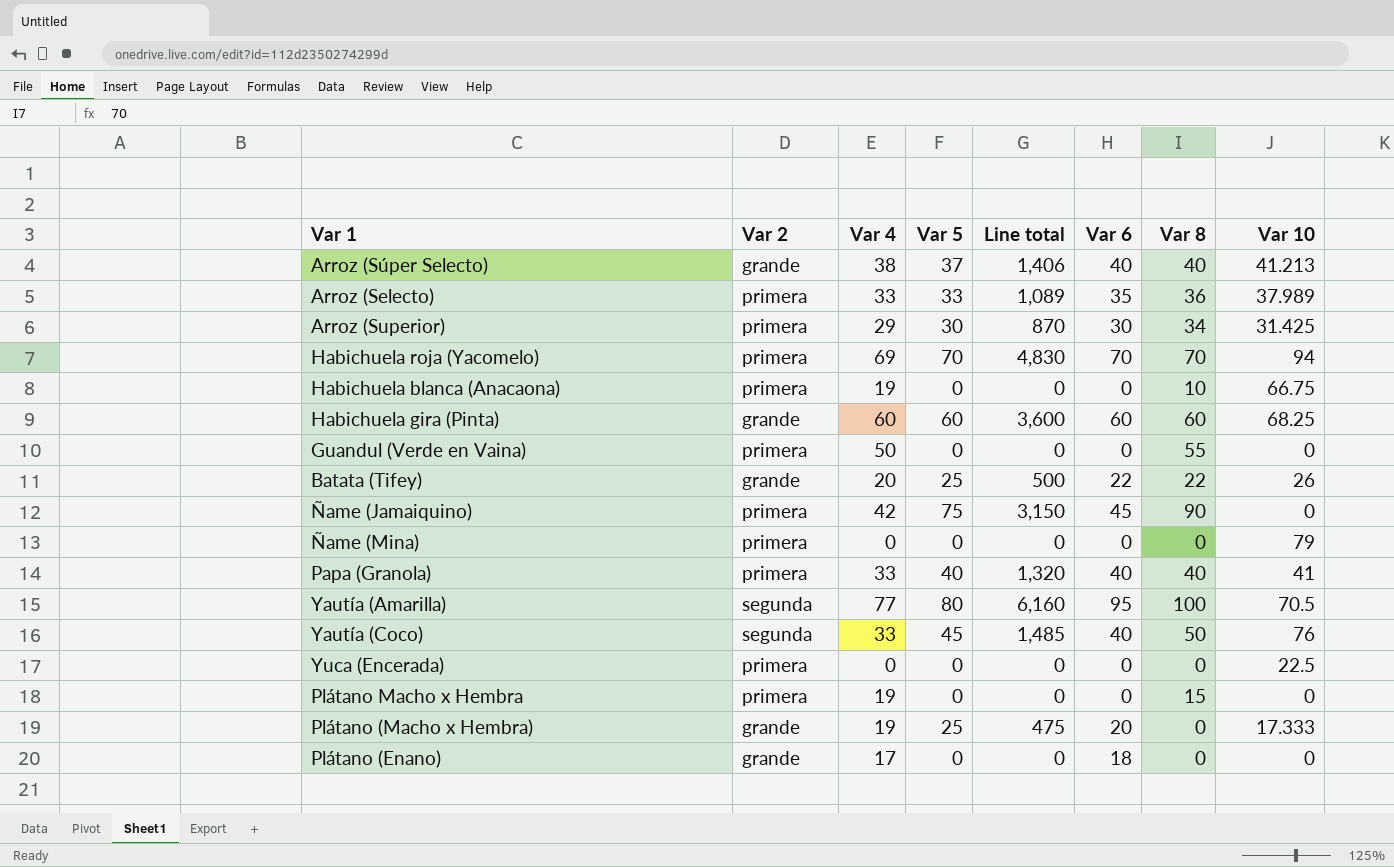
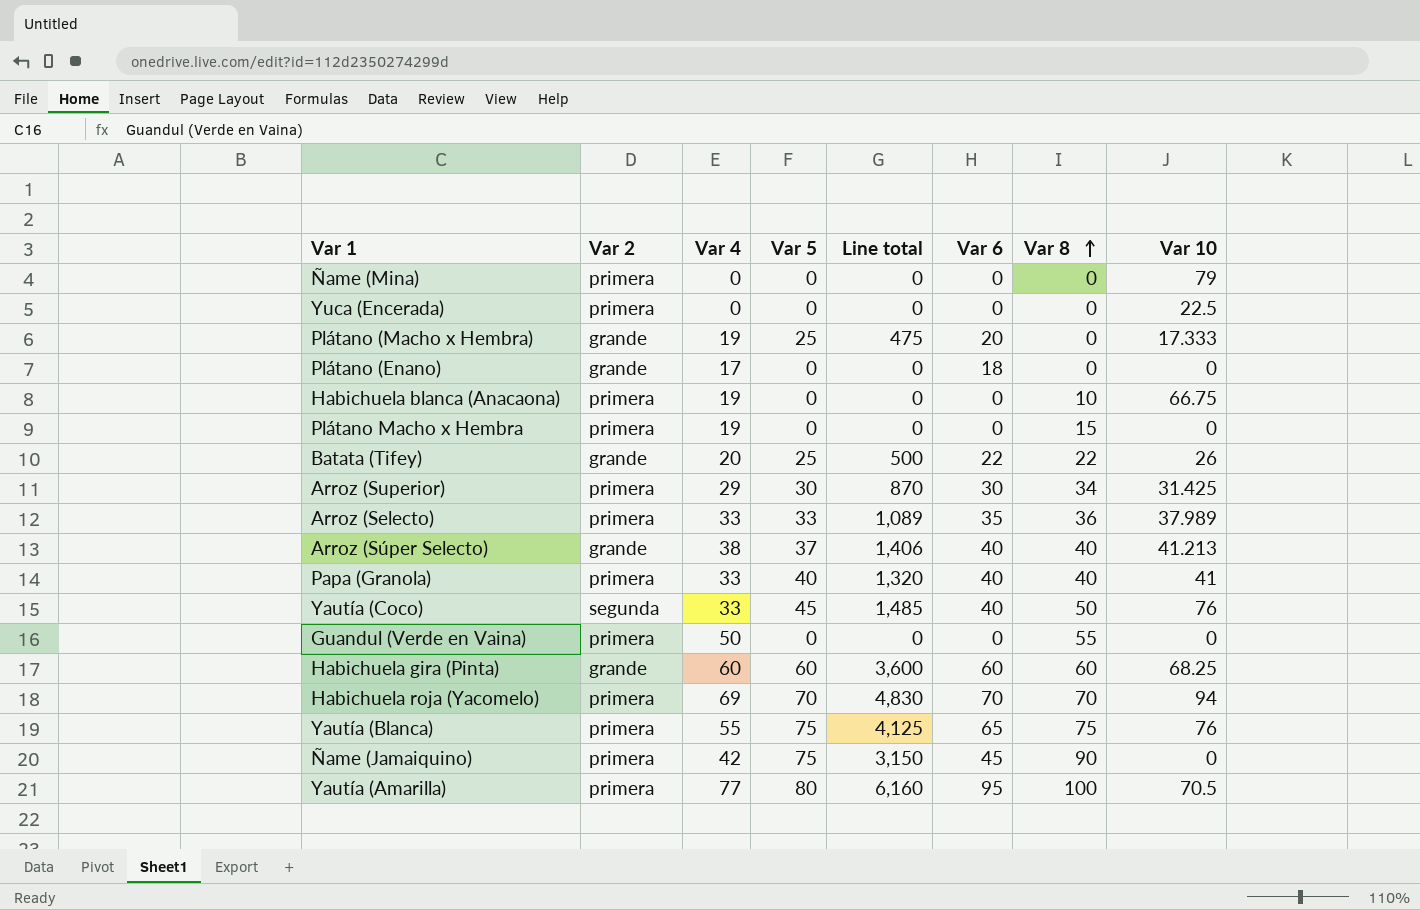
row order: none -> Var 8 ascending
row Yautía (Blanca): none -> primera | 55 | 75 | 4,125 | 65 | 75 | 76
Yautía (Amarilla) | Var 2: segunda -> primera

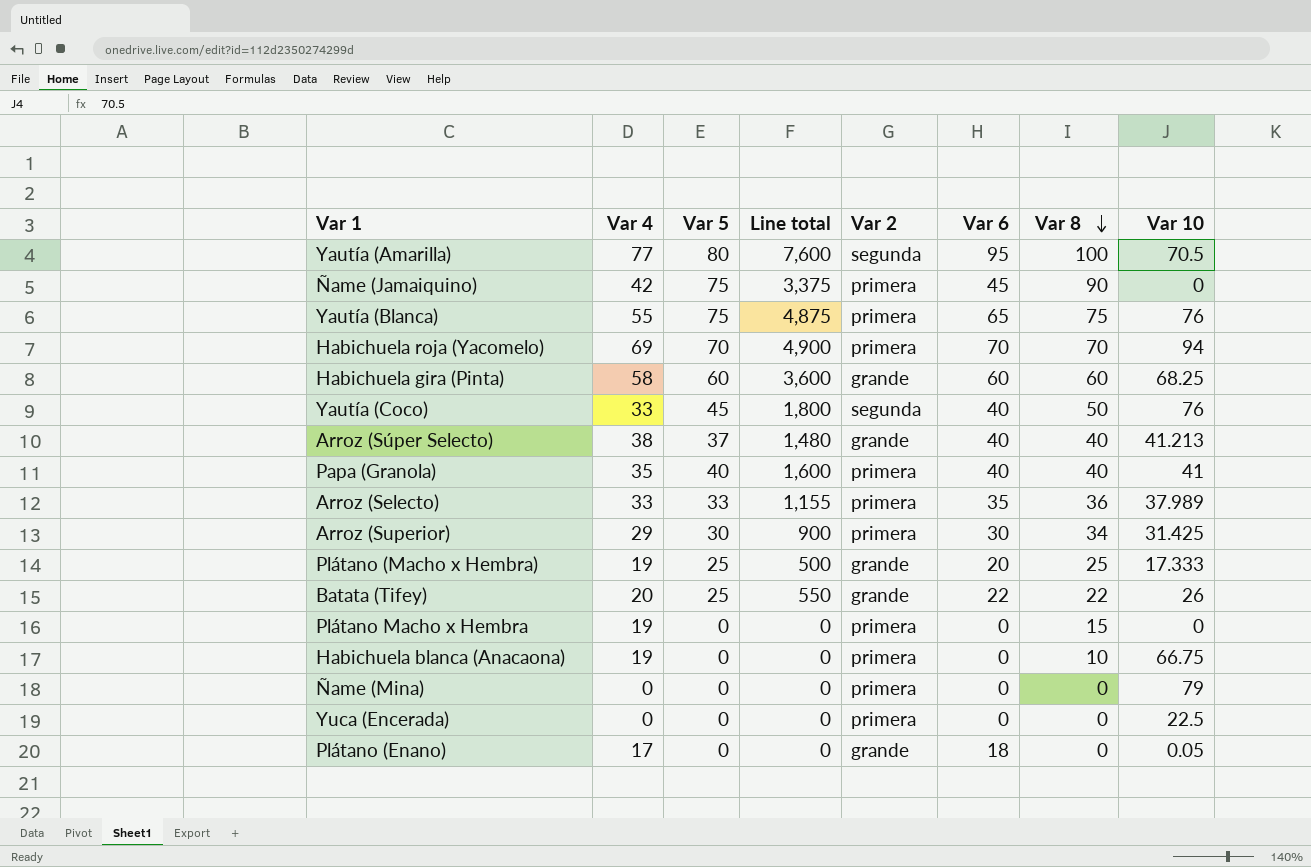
row order: Var 8 ascending -> Var 8 descending
column Line total | formula: [Var 4] * [Var 5] -> [Var 5] * [Var 6]
column Var 2 | position: 2 -> 5
row Guandul (Verde en Vaina): primera | 50 | 0 | 0 | 0 | 55 | 0 -> none
Yautía (Amarilla) | Var 2: primera -> segunda
Habichuela gira (Pinta) | Var 4: 60 -> 58
Papa (Granola) | Var 4: 33 -> 35
Plátano (Macho x Hembra) | Var 8: 0 -> 25
Plátano (Enano) | Var 10: 0 -> 0.05

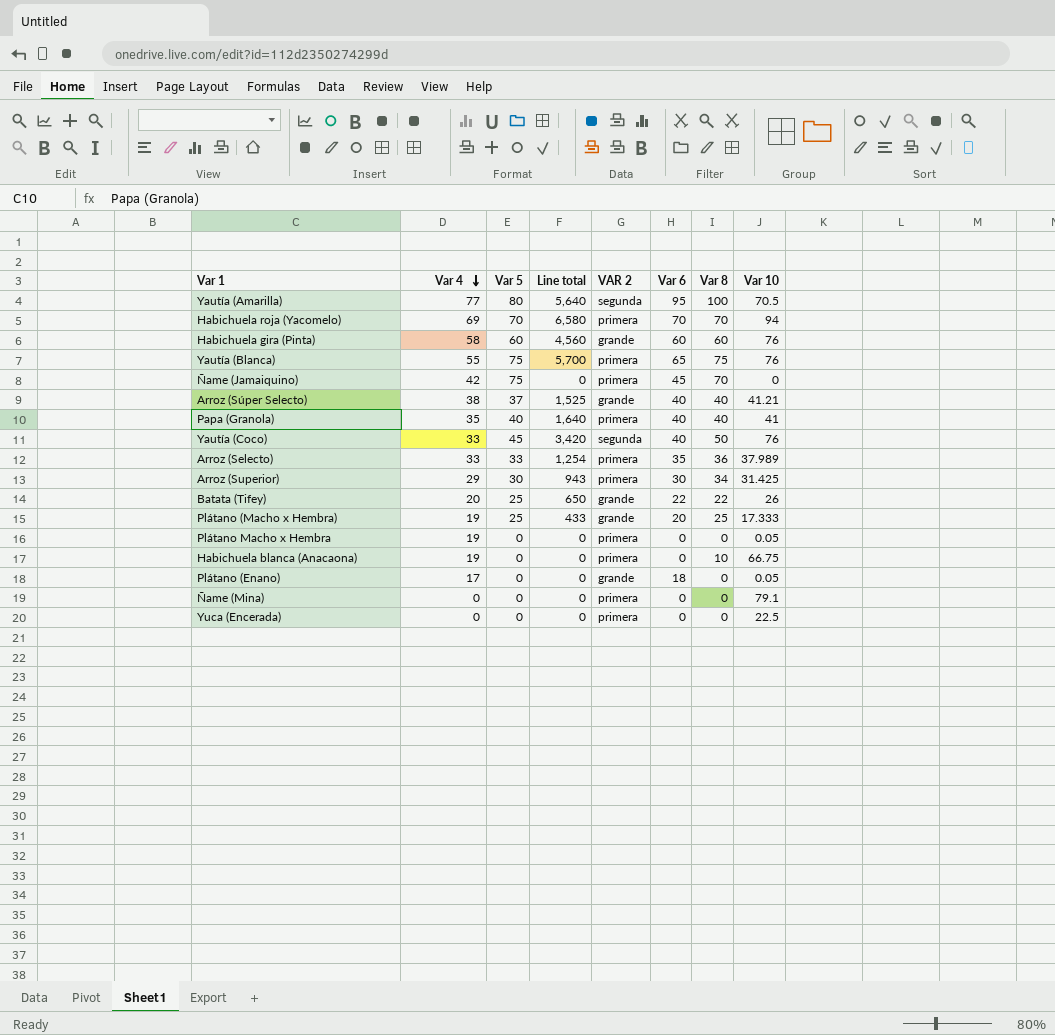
row order: Var 8 descending -> Var 4 descending
column Line total | formula: [Var 5] * [Var 6] -> [Var 5] * [Var 10]
column name: Var 2 -> VAR 2
Habichuela gira (Pinta) | Var 10: 68.25 -> 76
Ñame (Jamaiquino) | Var 8: 90 -> 70
Arroz (Súper Selecto) | Var 10: 41.213 -> 41.21
Plátano Macho x Hembra | Var 8: 15 -> 0
Plátano Macho x Hembra | Var 10: 0 -> 0.05
Ñame (Mina) | Var 10: 79 -> 79.1

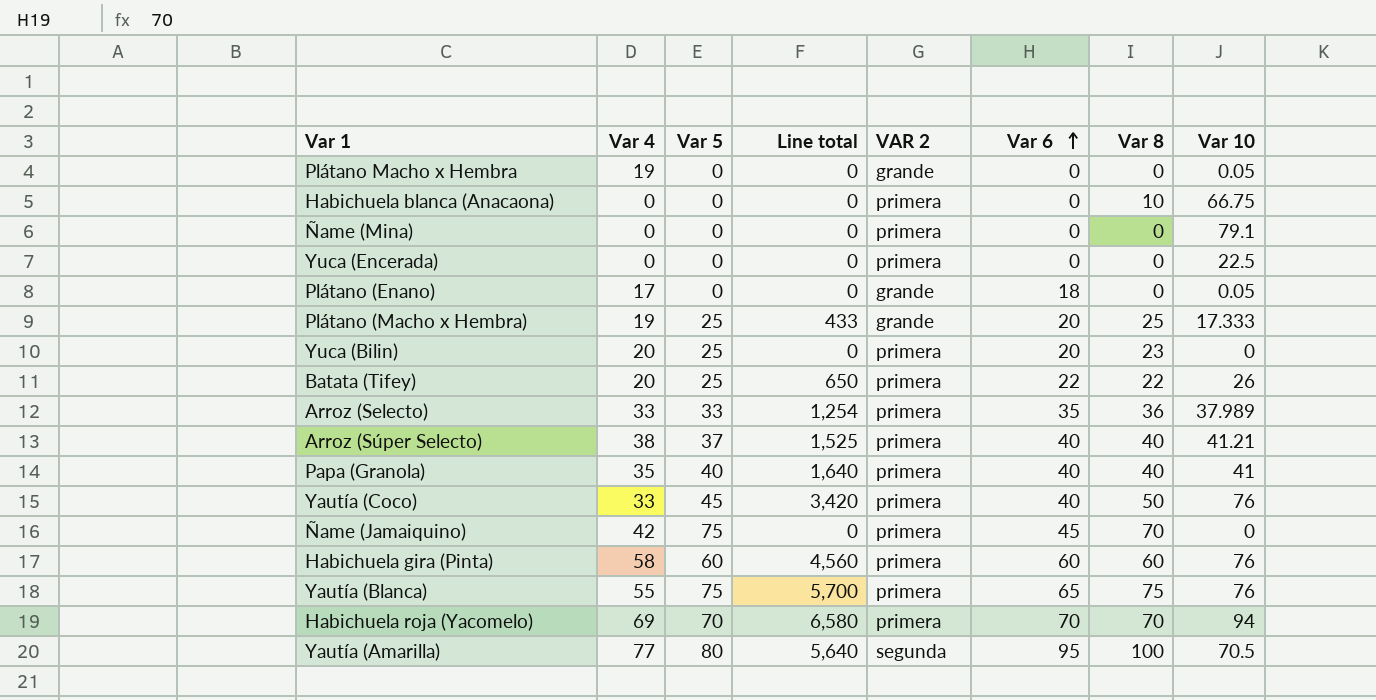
row order: Var 4 descending -> Var 6 ascending
row Arroz (Superior): 29 | 30 | 943 | primera | 30 | 34 | 31.425 -> none
Plátano Macho x Hembra | VAR 2: primera -> grande
Habichuela blanca (Anacaona) | Var 4: 19 -> 0
row Yuca (Bilin): none -> 20 | 25 | 0 | primera | 20 | 23 | 0
Batata (Tifey) | VAR 2: grande -> primera
Arroz (Súper Selecto) | VAR 2: grande -> primera
Yautía (Coco) | VAR 2: segunda -> primera
Habichuela gira (Pinta) | VAR 2: grande -> primera

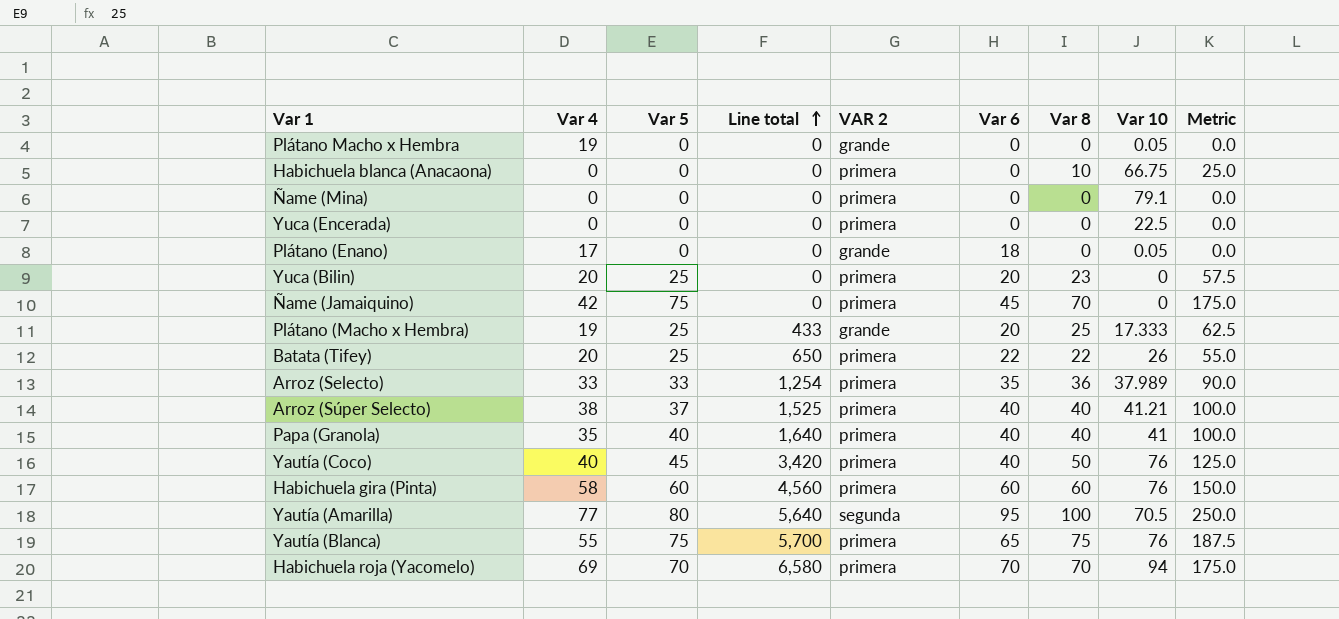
row order: Var 6 ascending -> Line total ascending
column Metric | formula: none -> [Var 8] * 2.5
Yautía (Coco) | Var 4: 33 -> 40

